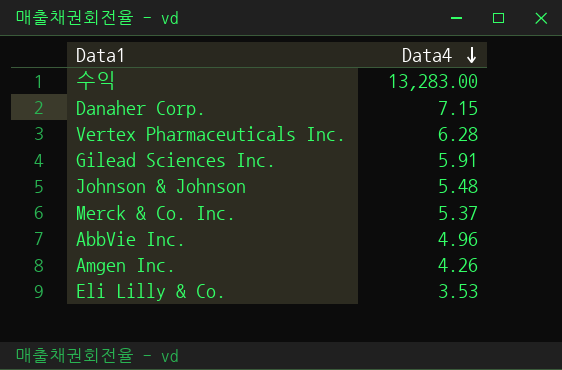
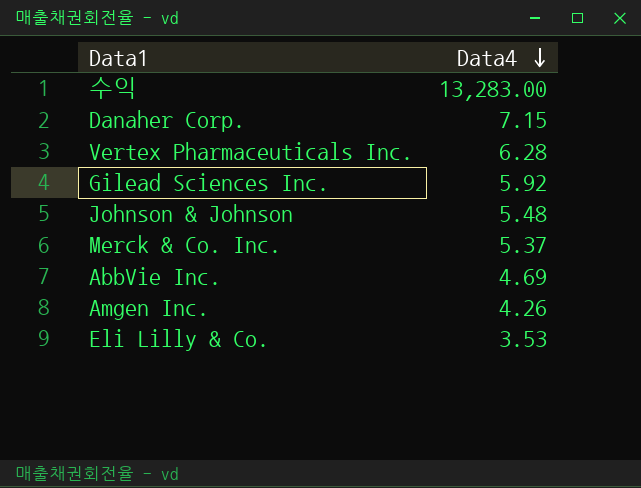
Gilead Sciences Inc. | Data4: 5.91 -> 5.92
AbbVie Inc. | Data4: 4.96 -> 4.69

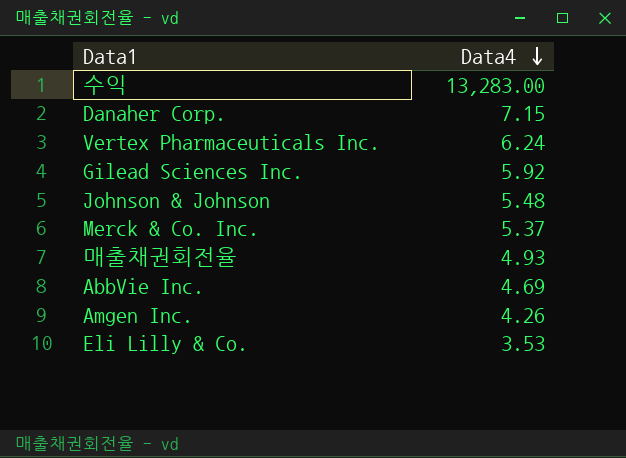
Vertex Pharmaceuticals Inc. | Data4: 6.28 -> 6.24
row 매출채권회전율: none -> 4.93

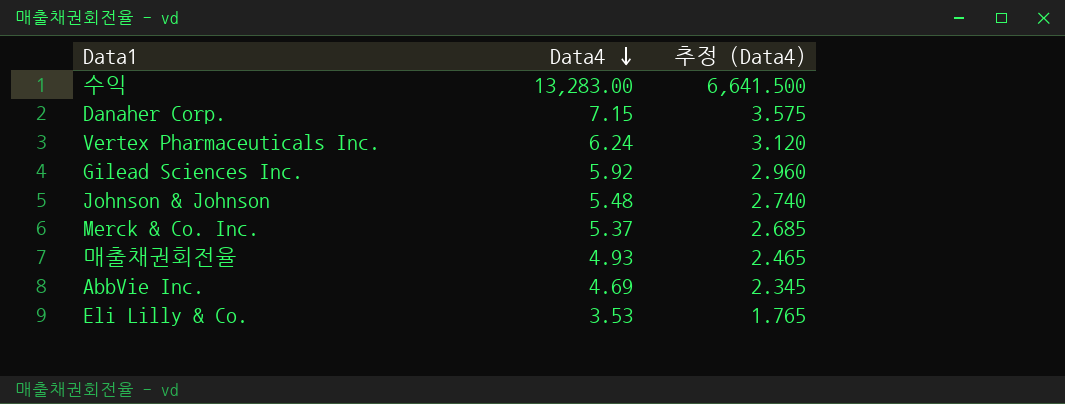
column 추정 (Data4) | formula: none -> [Data4] * 0.5
row Amgen Inc.: 4.26 -> none

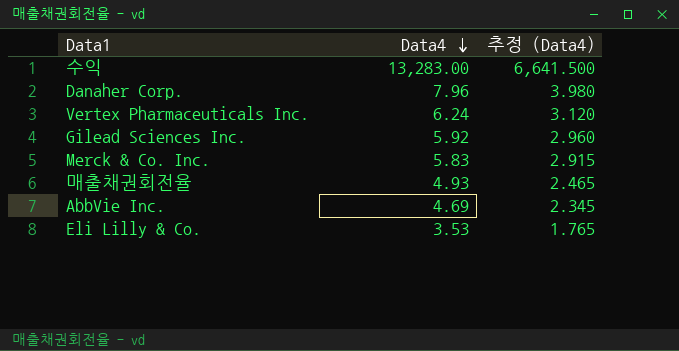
row Johnson & Johnson: 5.48 | 2.740 -> none
Danaher Corp. | Data4: 7.15 -> 7.96
Danaher Corp. | 추정 (Data4): 3.575 -> 3.980
Merck & Co. Inc. | Data4: 5.37 -> 5.83
Merck & Co. Inc. | 추정 (Data4): 2.685 -> 2.915

